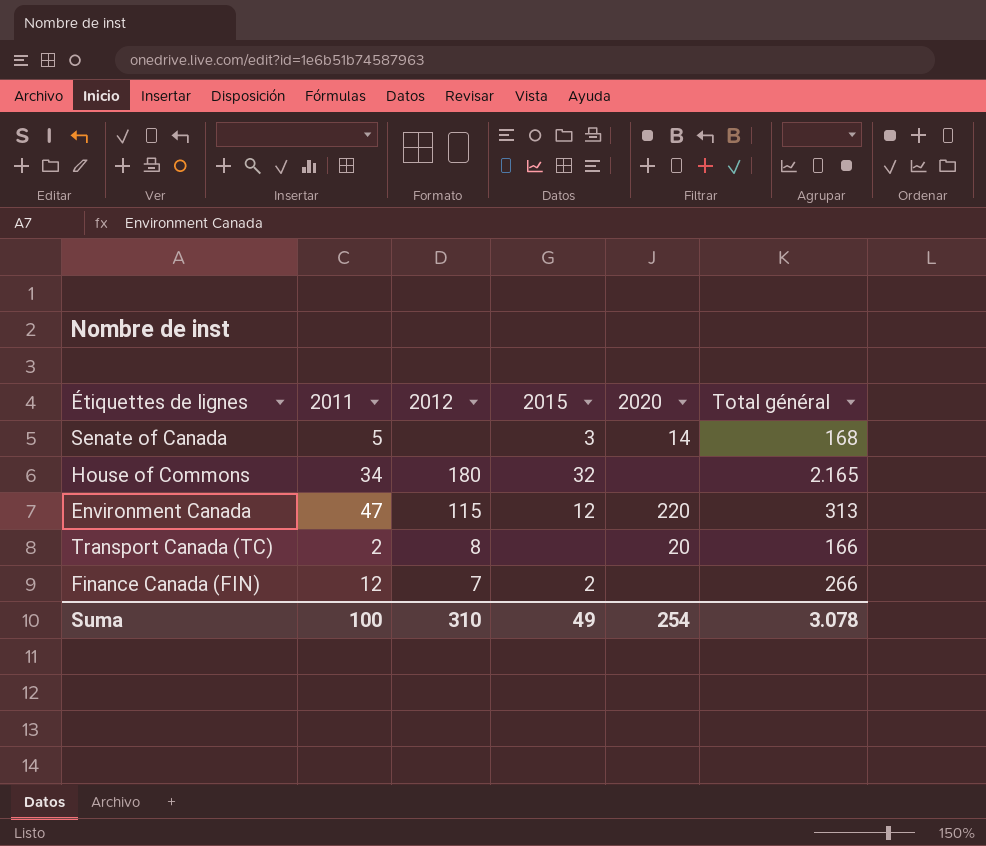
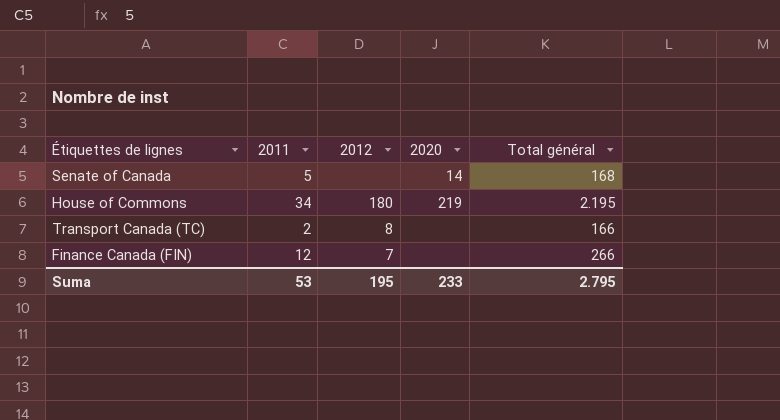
column 2015 | position: 4 -> none
row Environment Canada: 47 | 115 | 12 | 220 | 313 -> none
House of Commons | 2020: none -> 219
House of Commons | Total général: 2.165 -> 2.195
Transport Canada (TC) | 2020: 20 -> none
Suma | 2011: 100 -> 53
Suma | 2012: 310 -> 195
Suma | 2020: 254 -> 233
Suma | Total général: 3.078 -> 2.795

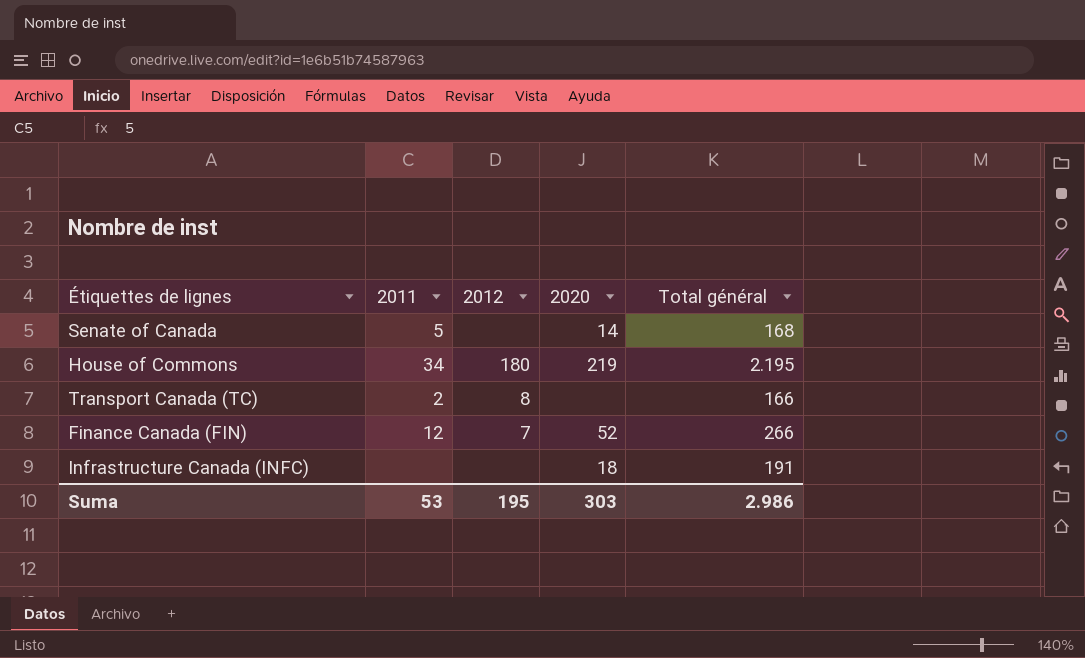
Finance Canada (FIN) | 2020: none -> 52
row Infrastructure Canada (INFC): none -> none | none | 18 | 191
Suma | 2020: 233 -> 303
Suma | Total général: 2.795 -> 2.986

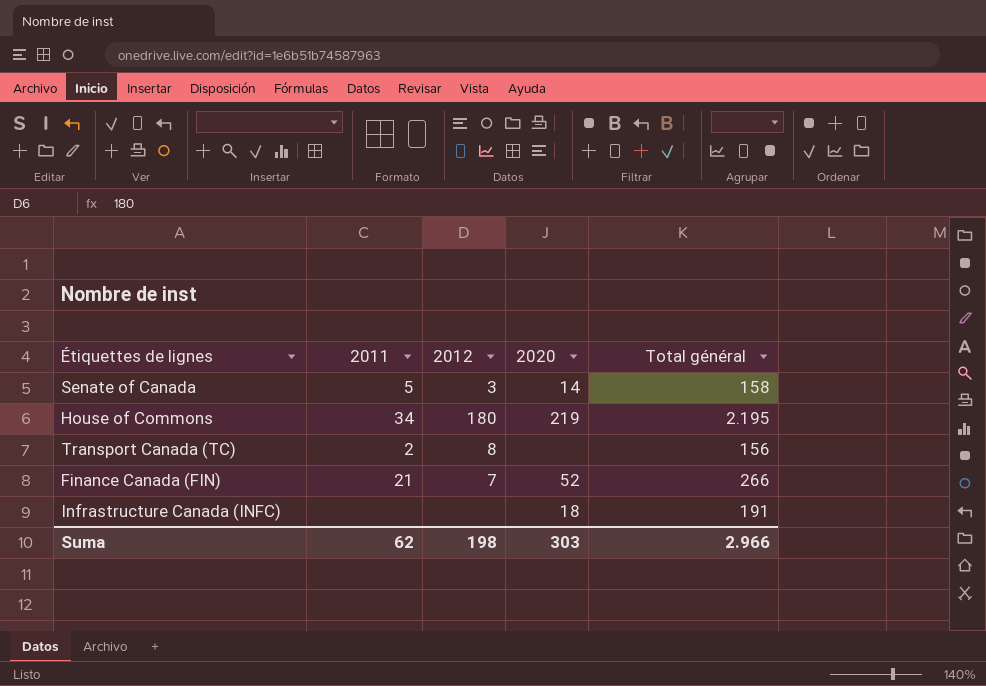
Senate of Canada | 2012: none -> 3
Senate of Canada | Total général: 168 -> 158
Transport Canada (TC) | Total général: 166 -> 156
Finance Canada (FIN) | 2011: 12 -> 21
Suma | 2011: 53 -> 62
Suma | 2012: 195 -> 198
Suma | Total général: 2.986 -> 2.966

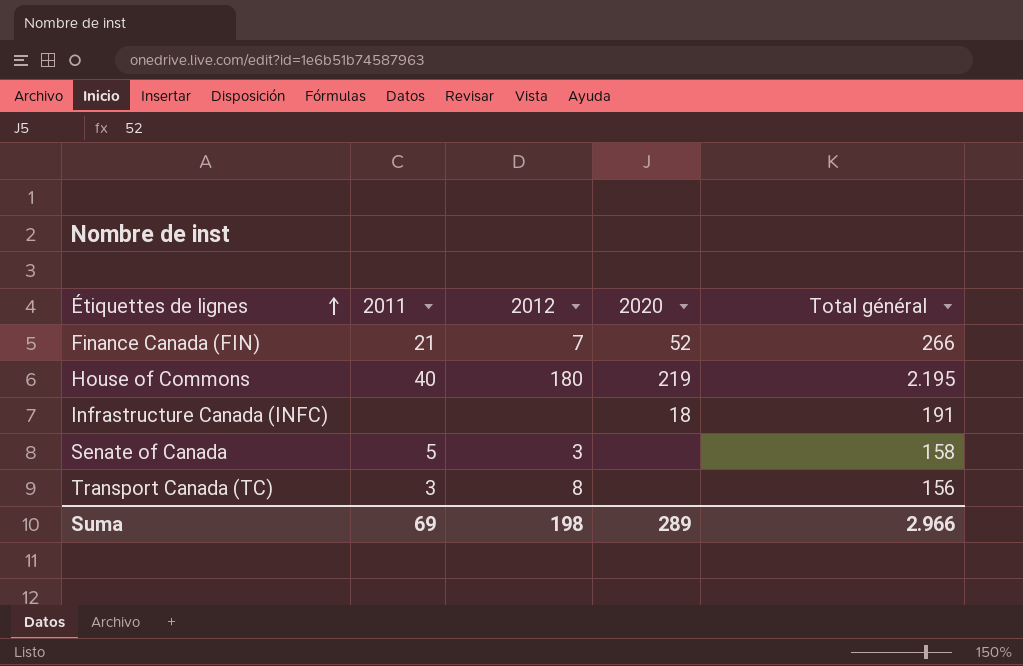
row order: none -> Étiquettes de lignes ascending
House of Commons | 2011: 34 -> 40
Senate of Canada | 2020: 14 -> none
Transport Canada (TC) | 2011: 2 -> 3
Suma | 2011: 62 -> 69
Suma | 2020: 303 -> 289

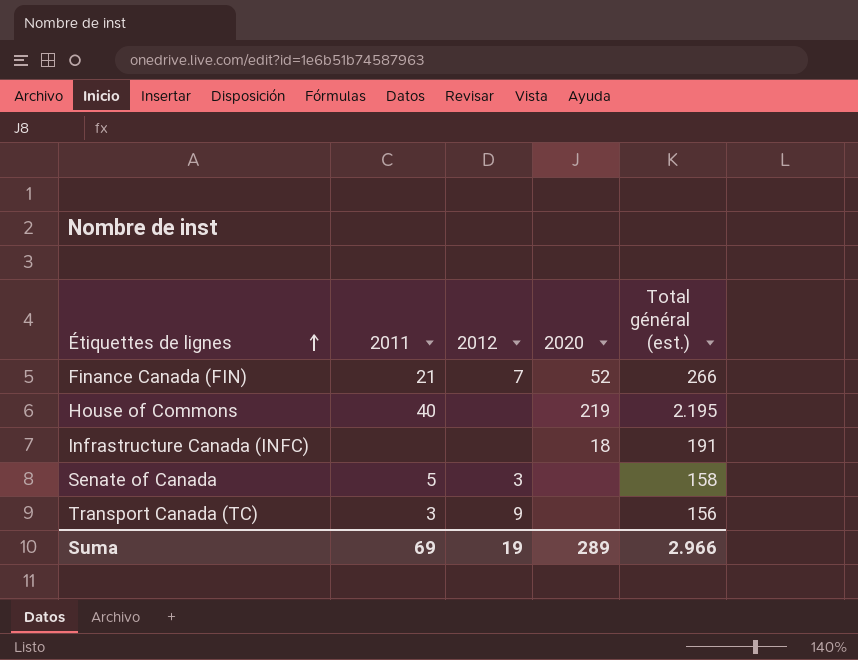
column name: Total général -> Total général (est.)
House of Commons | 2012: 180 -> none
Transport Canada (TC) | 2012: 8 -> 9
Suma | 2012: 198 -> 19

